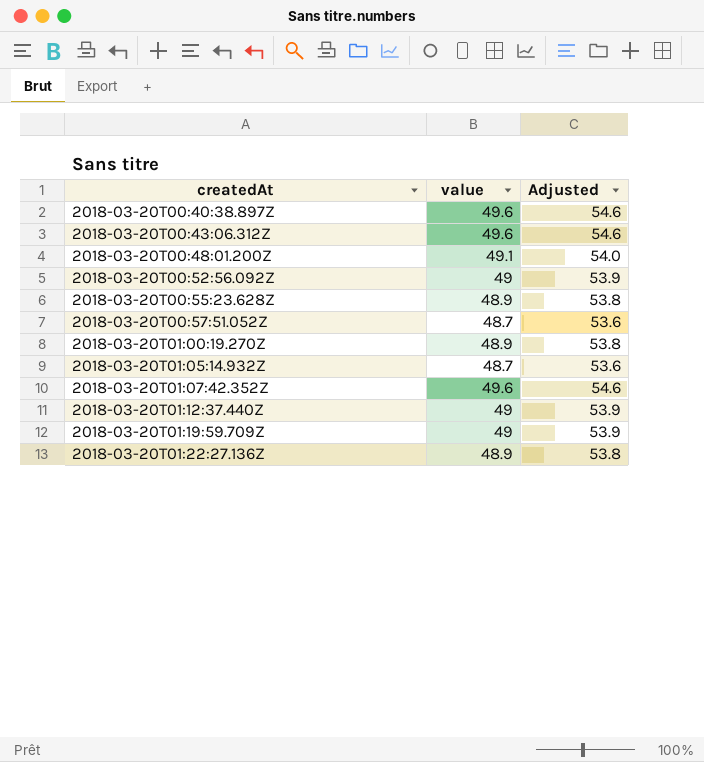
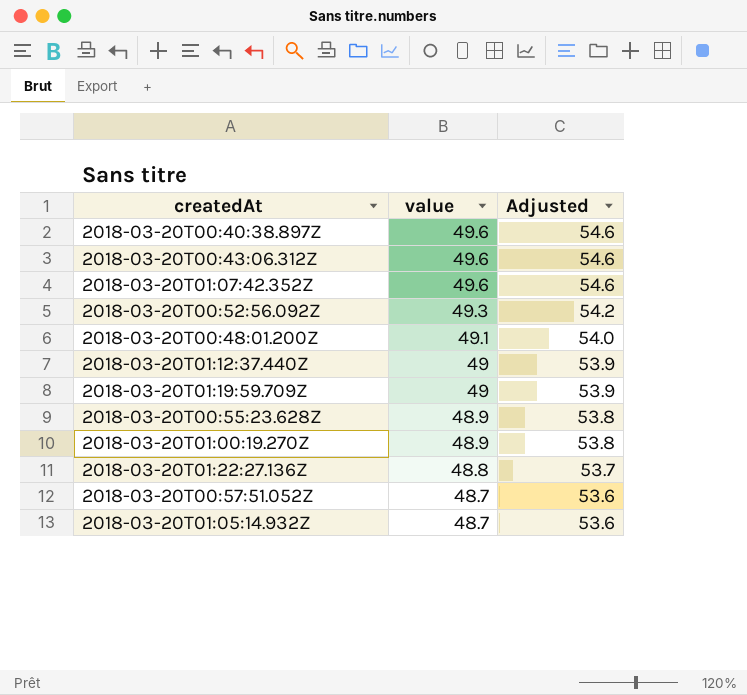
row order: createdAt ascending -> value descending
2018-03-20T00:52:56.092Z | value: 49 -> 49.3
2018-03-20T00:52:56.092Z | Adjusted: 53.9 -> 54.2
2018-03-20T01:22:27.136Z | value: 48.9 -> 48.8
2018-03-20T01:22:27.136Z | Adjusted: 53.8 -> 53.7

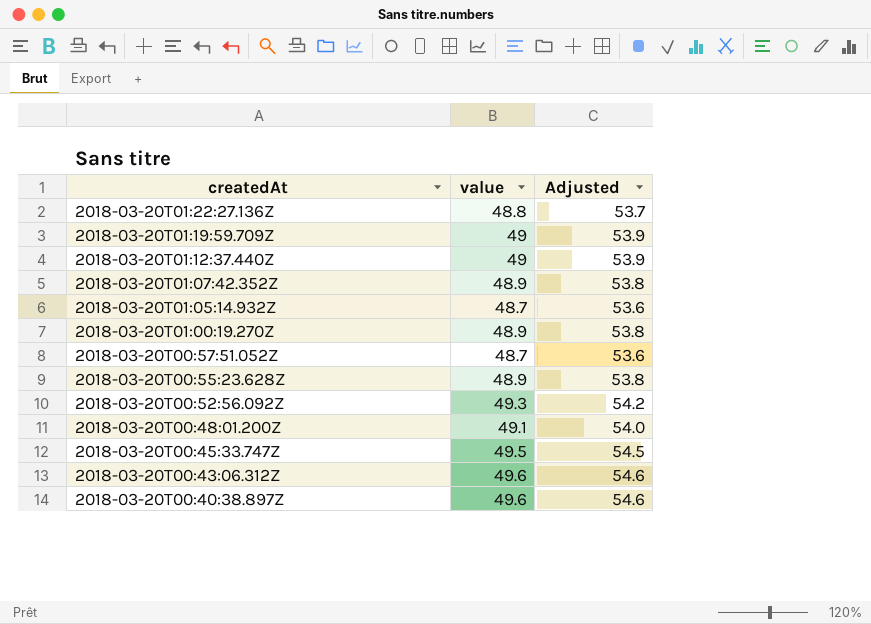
row order: value descending -> createdAt descending
2018-03-20T01:07:42.352Z | value: 49.6 -> 48.9
2018-03-20T01:07:42.352Z | Adjusted: 54.6 -> 53.8
row 2018-03-20T00:45:33.747Z: none -> 49.5 | 54.5

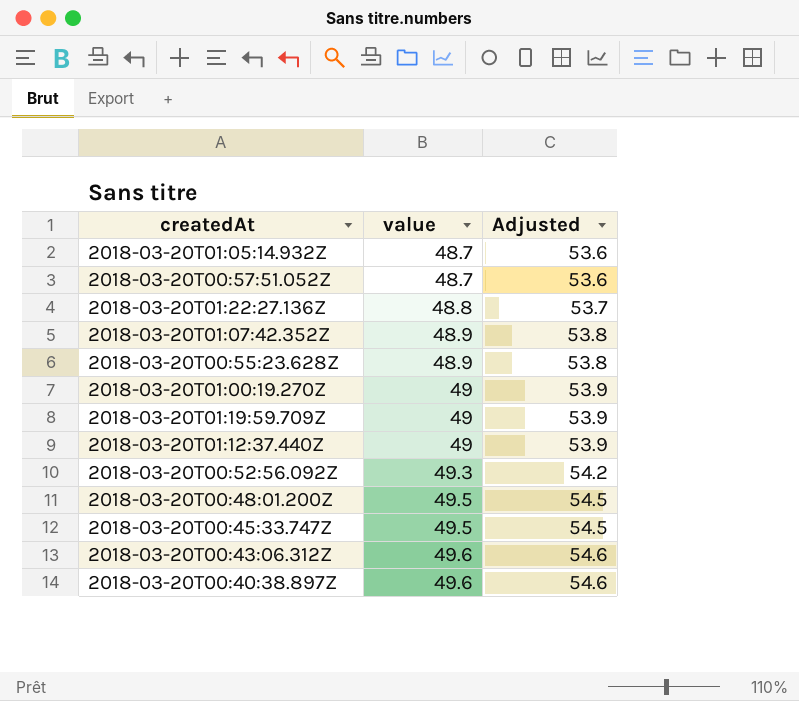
row order: createdAt descending -> value ascending
2018-03-20T01:00:19.270Z | value: 48.9 -> 49
2018-03-20T01:00:19.270Z | Adjusted: 53.8 -> 53.9
2018-03-20T00:48:01.200Z | value: 49.1 -> 49.5
2018-03-20T00:48:01.200Z | Adjusted: 54.0 -> 54.5

